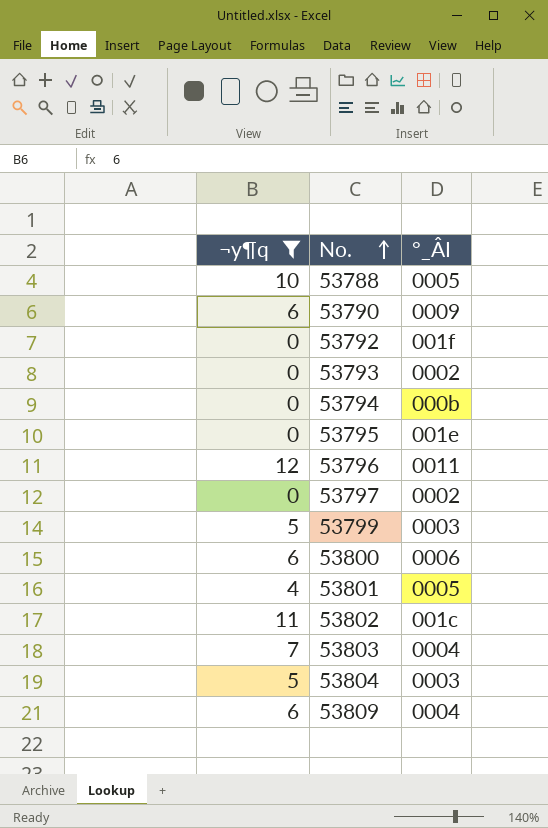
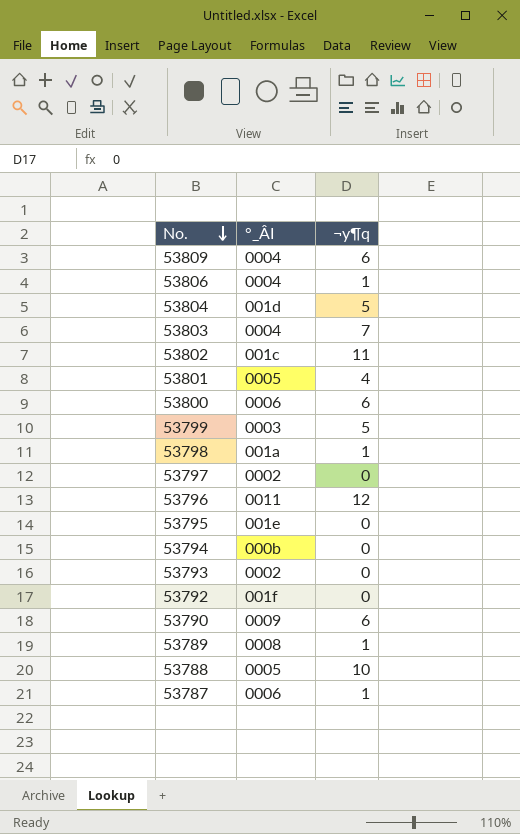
filter: ¬y¶q != 1 -> none
row order: No. ascending -> No. descending
column ¬y¶q | position: 1 -> 3
53804 | °_ÂI: 0003 -> 001d

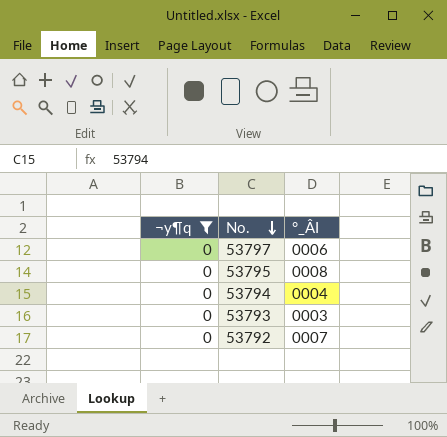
filter: none -> ¬y¶q = 0
column ¬y¶q | position: 3 -> 1
53797 | °_ÂI: 0002 -> 0006
53795 | °_ÂI: 001e -> 0008
53794 | °_ÂI: 000b -> 0004
53793 | °_ÂI: 0002 -> 0003
53792 | °_ÂI: 001f -> 0007

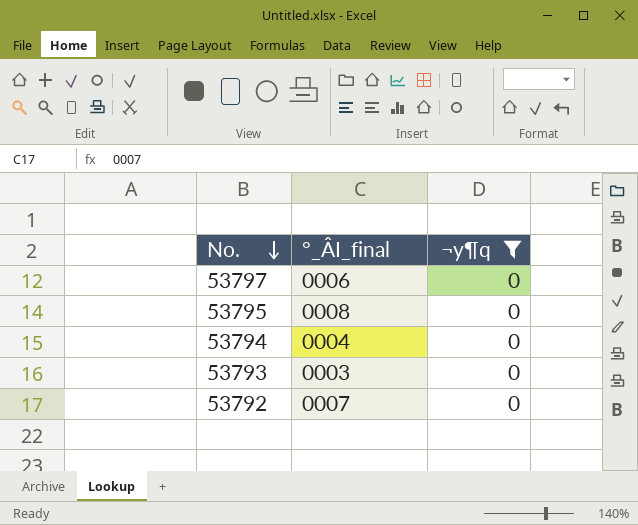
column name: °_ÂI -> °_ÂI_final
column ¬y¶q | position: 1 -> 3

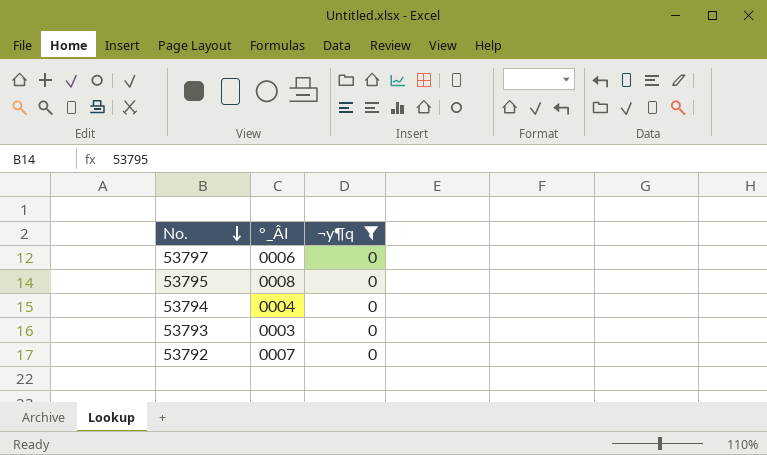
column name: °_ÂI_final -> °_ÂI

